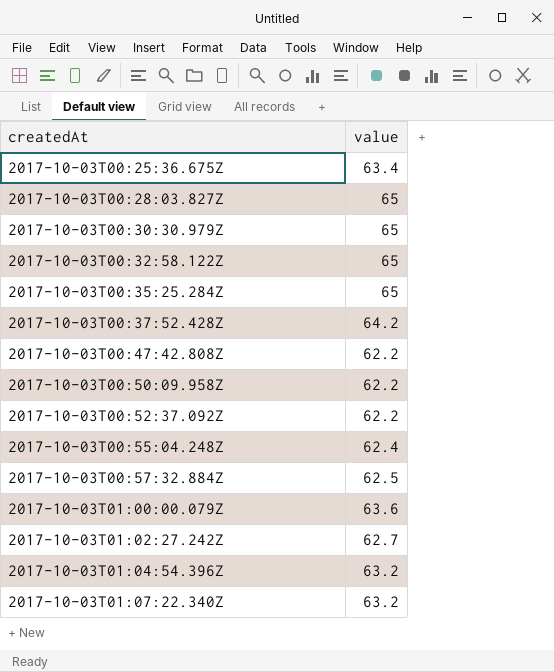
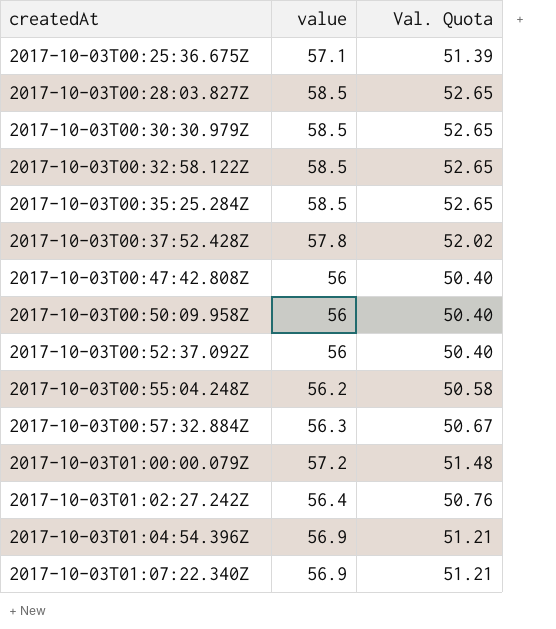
column Val. Quota | formula: none -> [value] * 0.9
2017-10-03T00:25:36.675Z | value: 63.4 -> 57.1
2017-10-03T00:28:03.827Z | value: 65 -> 58.5
2017-10-03T00:30:30.979Z | value: 65 -> 58.5
2017-10-03T00:32:58.122Z | value: 65 -> 58.5
2017-10-03T00:35:25.284Z | value: 65 -> 58.5
2017-10-03T00:37:52.428Z | value: 64.2 -> 57.8
2017-10-03T00:47:42.808Z | value: 62.2 -> 56
2017-10-03T00:50:09.958Z | value: 62.2 -> 56
2017-10-03T00:52:37.092Z | value: 62.2 -> 56
2017-10-03T00:55:04.248Z | value: 62.4 -> 56.2
2017-10-03T00:57:32.884Z | value: 62.5 -> 56.3
2017-10-03T01:00:00.079Z | value: 63.6 -> 57.2
2017-10-03T01:02:27.242Z | value: 62.7 -> 56.4
2017-10-03T01:04:54.396Z | value: 63.2 -> 56.9
2017-10-03T01:07:22.340Z | value: 63.2 -> 56.9

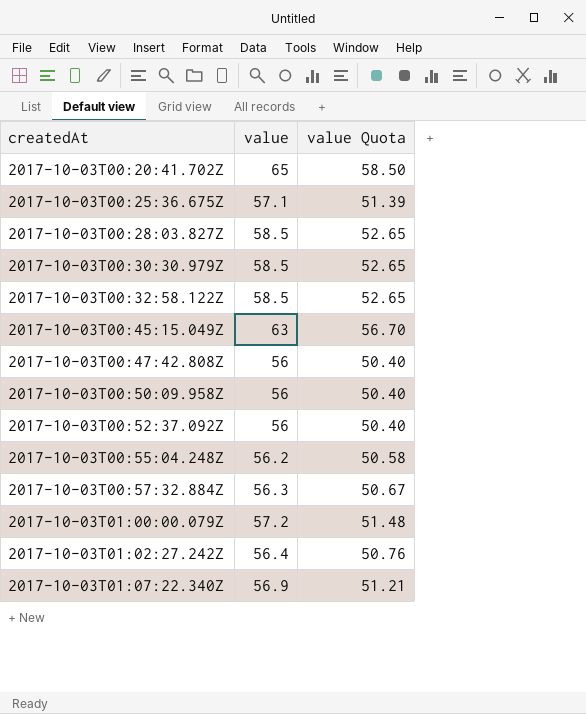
column name: Val. Quota -> value Quota
row 2017-10-03T00:35:25.284Z: 58.5 | 52.65 -> none
row 2017-10-03T00:37:52.428Z: 57.8 | 52.02 -> none
row 2017-10-03T01:04:54.396Z: 56.9 | 51.21 -> none
row 2017-10-03T00:20:41.702Z: none -> 65 | 58.50
row 2017-10-03T00:45:15.049Z: none -> 63 | 56.70

